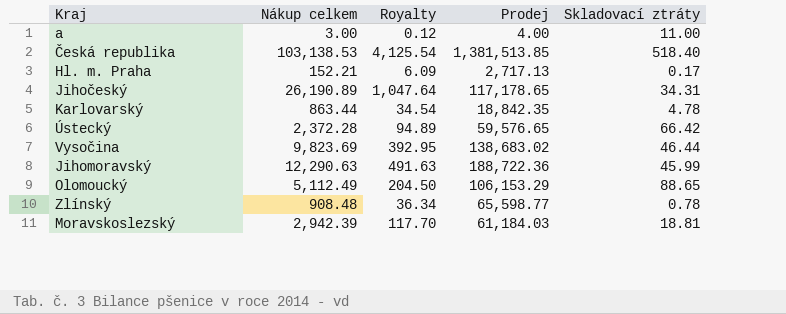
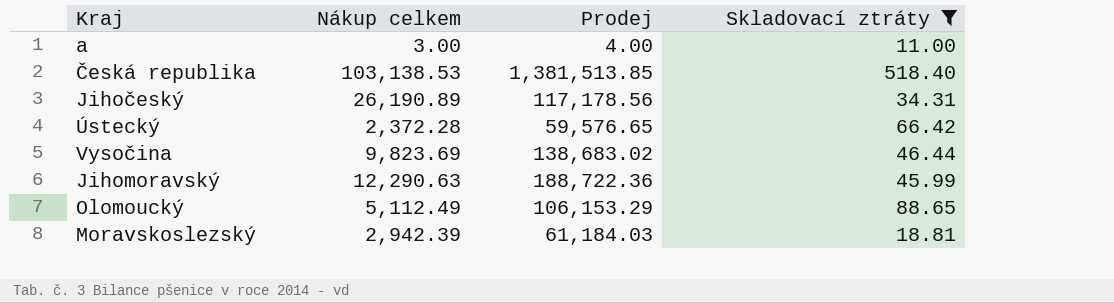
filter: none -> Skladovací ztráty >= 11.00
column Royalty | formula: [Nákup celkem] * 0.04 -> none
Jihočeský | Prodej: 117,178.65 -> 117,178.56

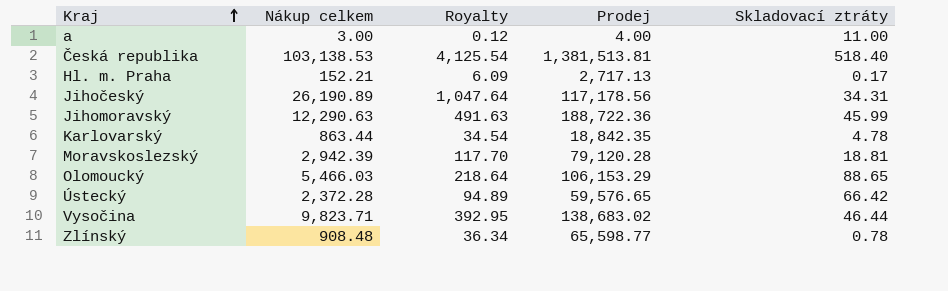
filter: Skladovací ztráty >= 11.00 -> none
row order: none -> Kraj ascending
column Royalty | formula: none -> [Nákup celkem] * 0.04
Česká republika | Prodej: 1,381,513.85 -> 1,381,513.81
Moravskoslezský | Prodej: 61,184.03 -> 79,120.28
Olomoucký | Nákup celkem: 5,112.49 -> 5,466.03
Vysočina | Nákup celkem: 9,823.69 -> 9,823.71

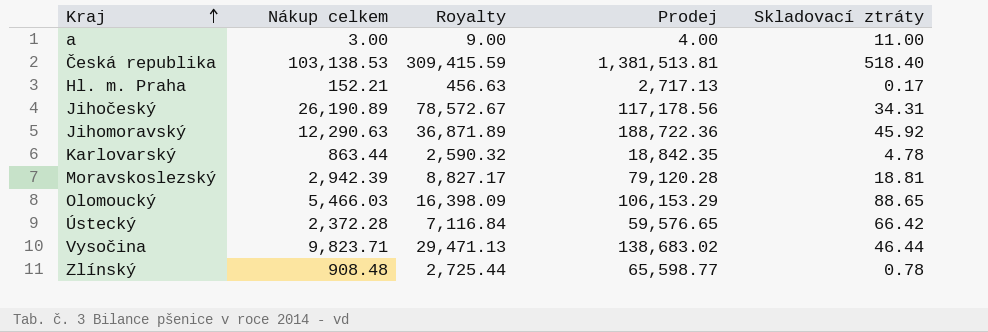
column Royalty | formula: [Nákup celkem] * 0.04 -> [Nákup celkem] * 3
Jihomoravský | Skladovací ztráty: 45.99 -> 45.92

